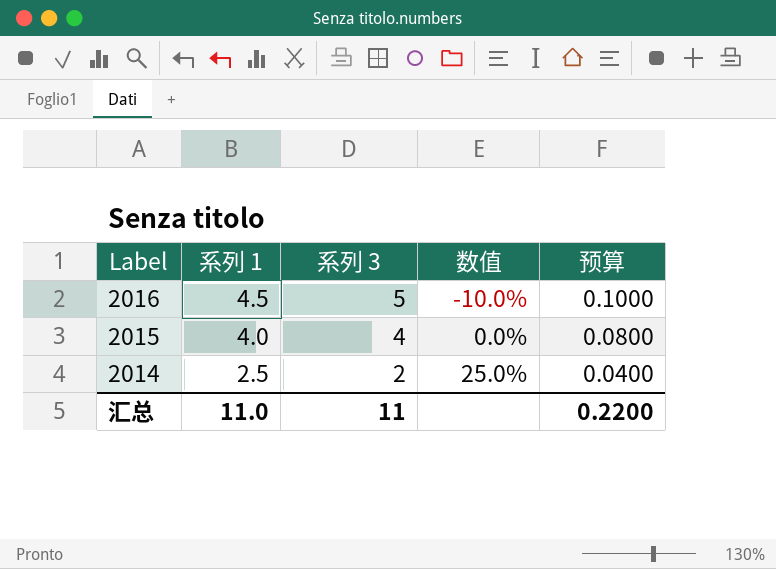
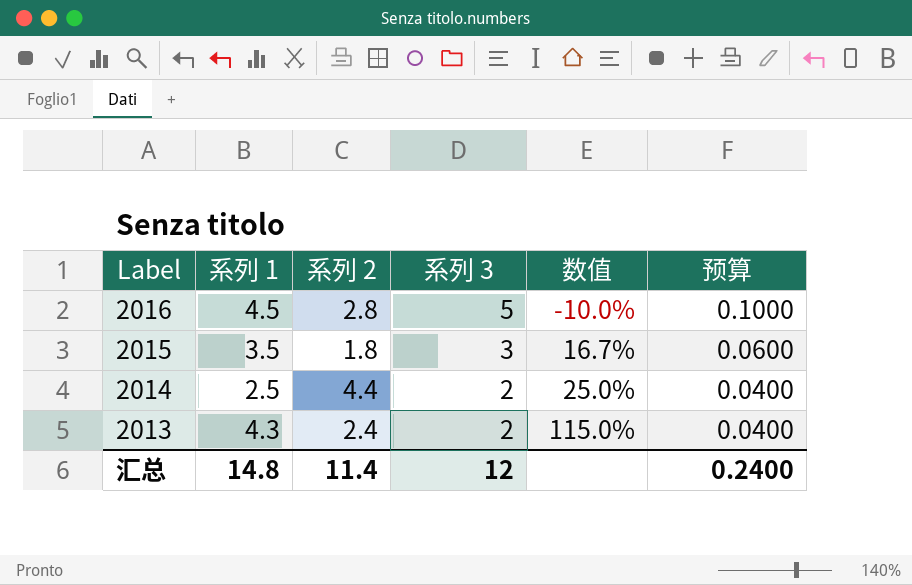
column 系列 2 | position: none -> 3
2015 | 系列 1: 4.0 -> 3.5
2015 | 系列 3: 4 -> 3
2015 | 数值: 0.0% -> 16.7%
2015 | 预算: 0.0800 -> 0.0600
row 2013: none -> 4.3 | 2.4 | 2 | 115.0% | 0.0400
汇总 | 系列 1: 11.0 -> 14.8
汇总 | 系列 3: 11 -> 12
汇总 | 预算: 0.2200 -> 0.2400

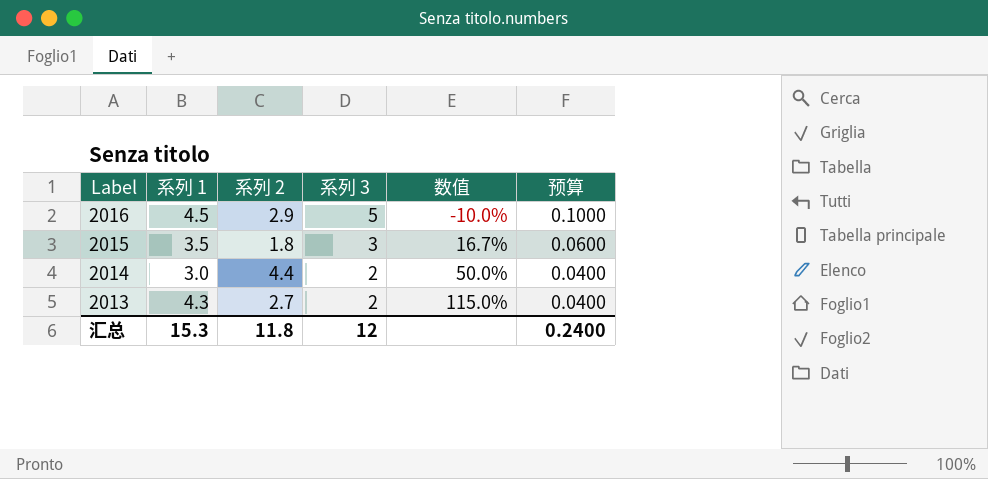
2016 | 系列 2: 2.8 -> 2.9
2014 | 系列 1: 2.5 -> 3.0
2014 | 数值: 25.0% -> 50.0%
2013 | 系列 2: 2.4 -> 2.7
汇总 | 系列 1: 14.8 -> 15.3
汇总 | 系列 2: 11.4 -> 11.8

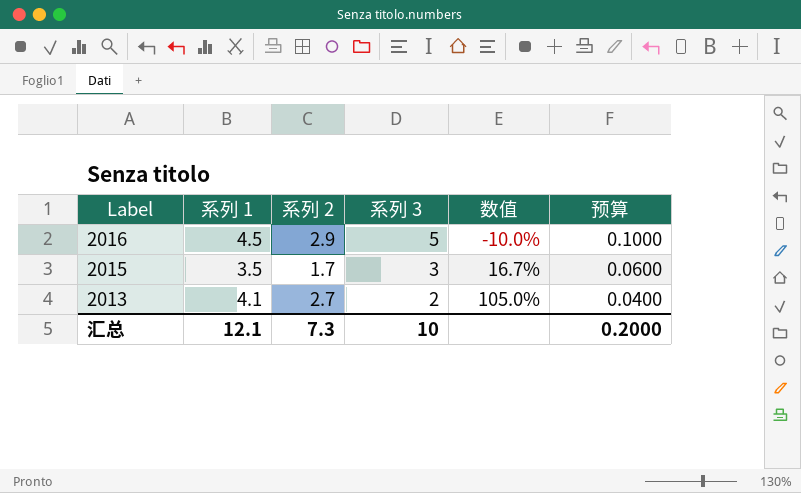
row 2014: 3.0 | 4.4 | 2 | 50.0% | 0.0400 -> none
2015 | 系列 2: 1.8 -> 1.7
2013 | 系列 1: 4.3 -> 4.1
2013 | 数值: 115.0% -> 105.0%
汇总 | 系列 1: 15.3 -> 12.1
汇总 | 系列 2: 11.8 -> 7.3
汇总 | 系列 3: 12 -> 10
汇总 | 预算: 0.2400 -> 0.2000

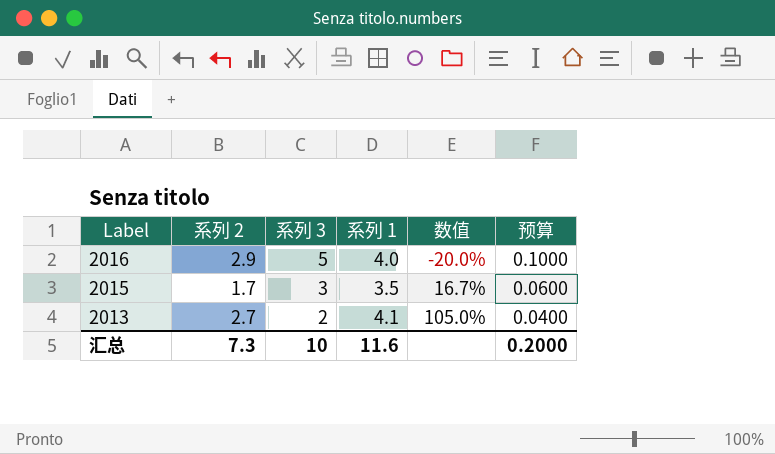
column 系列 1 | position: 2 -> 4
2016 | 系列 1: 4.5 -> 4.0
2016 | 数值: -10.0% -> -20.0%
汇总 | 系列 1: 12.1 -> 11.6

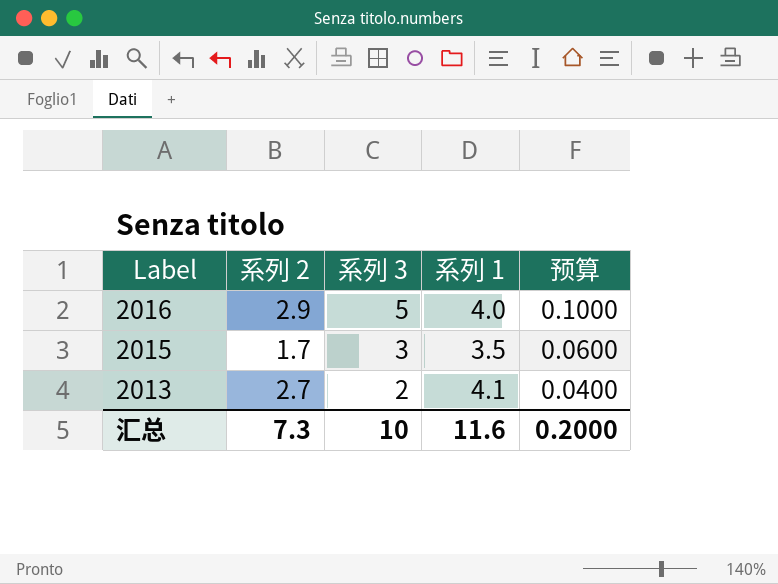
column 数值 | formula: ([系列 1] - [系列 3]) / [系列 3] -> none

